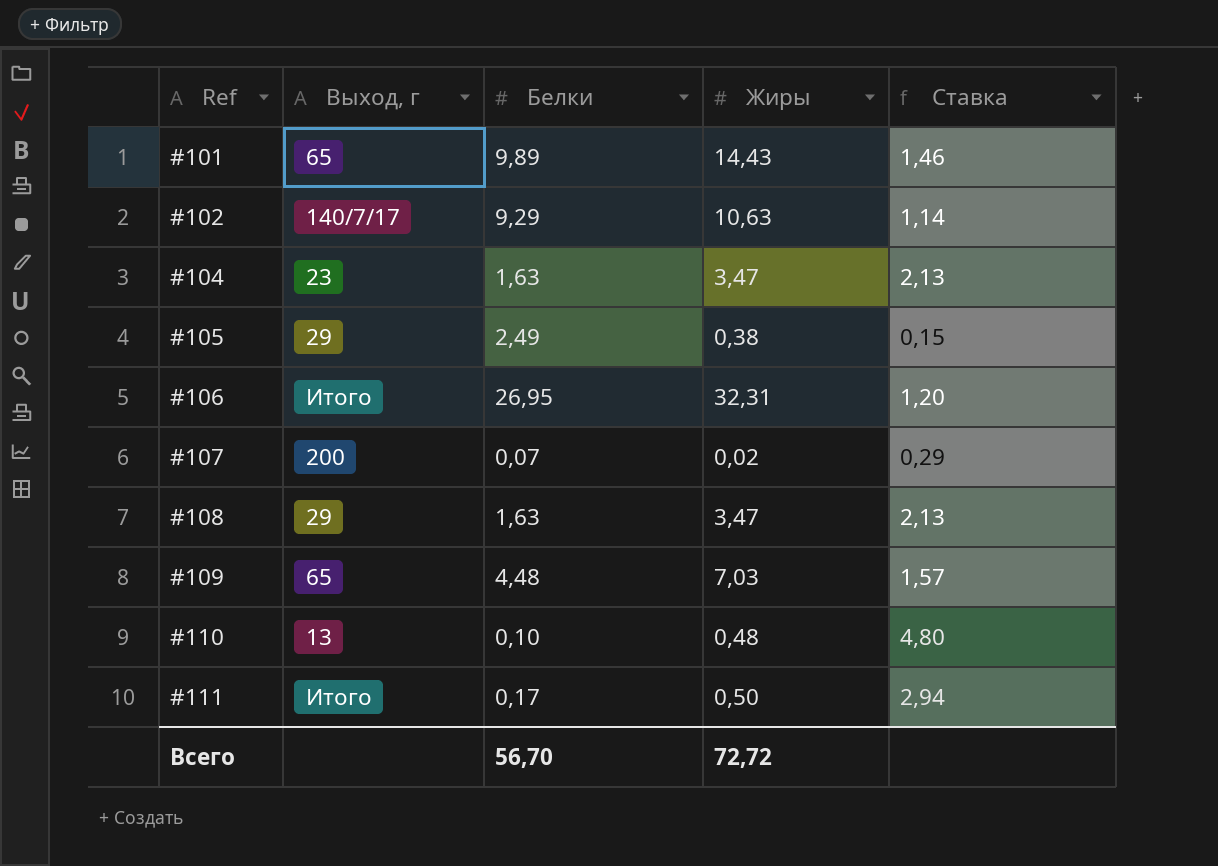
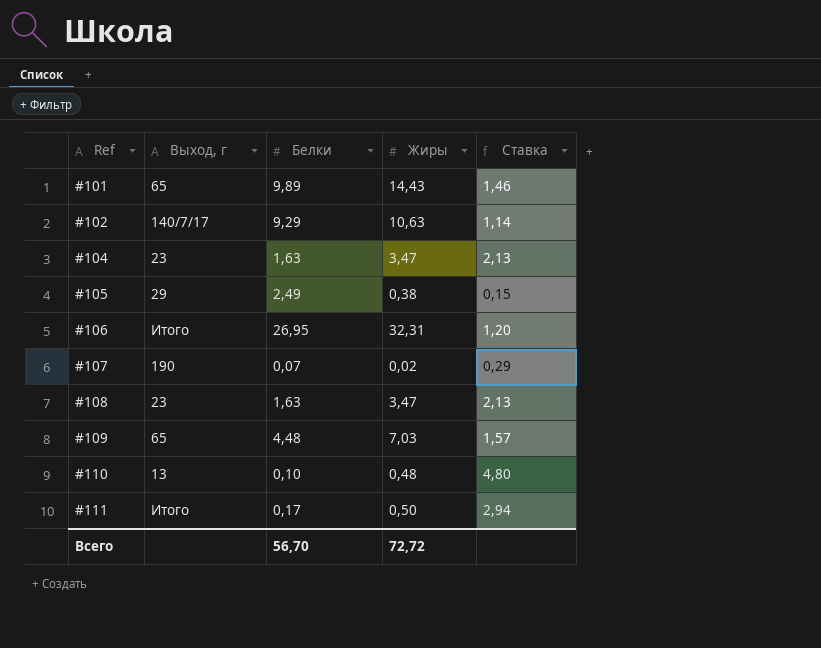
#107 | Выход, г: 200 -> 190
#108 | Выход, г: 29 -> 23

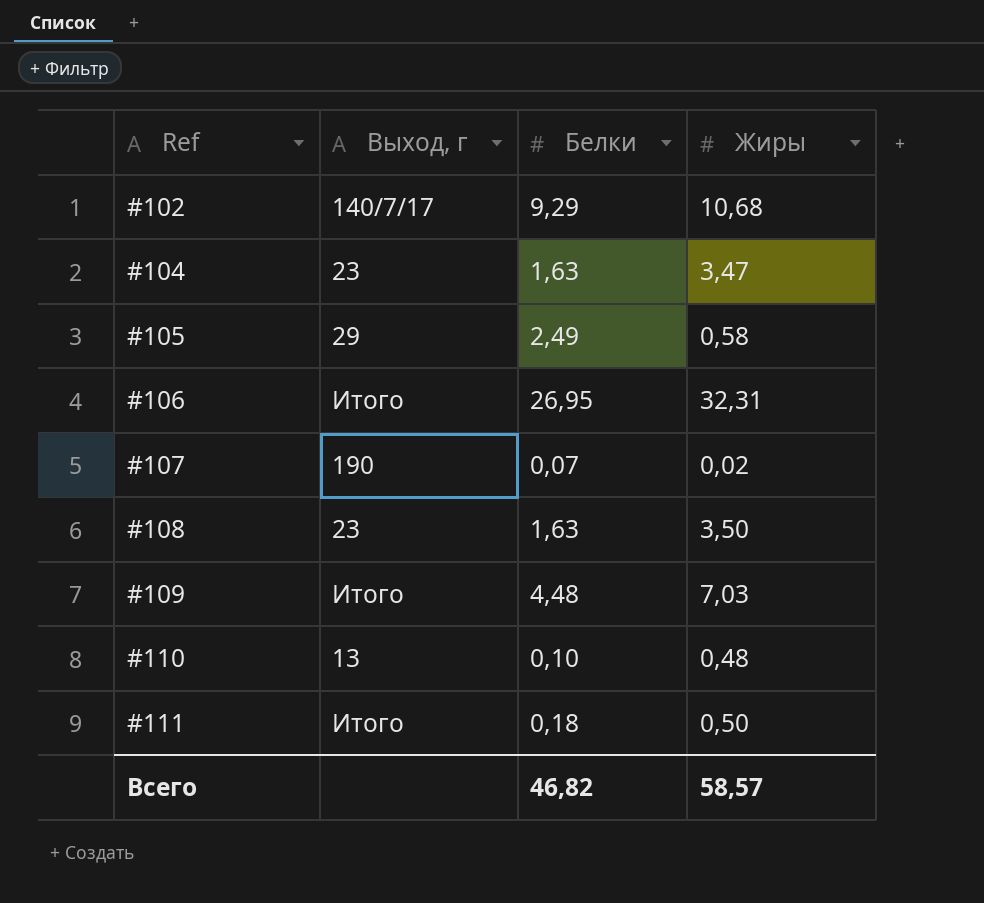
column Ставка | formula: [Жиры] / [Белки] -> none
row #101: 65 | 9,89 | 14,43 | 1,46 -> none
#102 | Жиры: 10,63 -> 10,68
#105 | Жиры: 0,38 -> 0,58
#108 | Жиры: 3,47 -> 3,50
#109 | Выход, г: 65 -> Итого
#111 | Белки: 0,17 -> 0,18
Всего | Белки: 56,70 -> 46,82
Всего | Жиры: 72,72 -> 58,57

